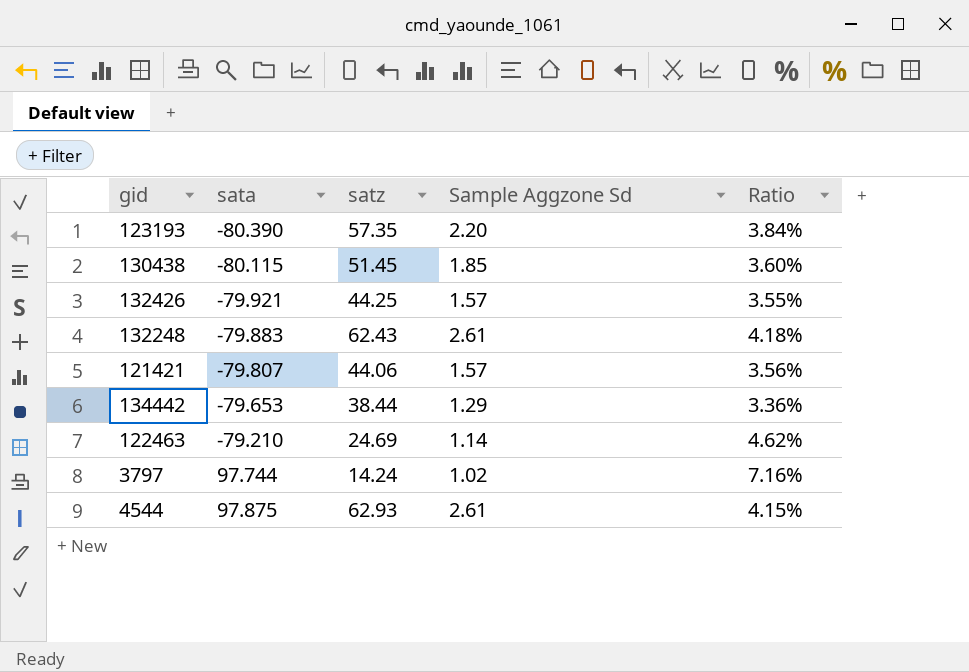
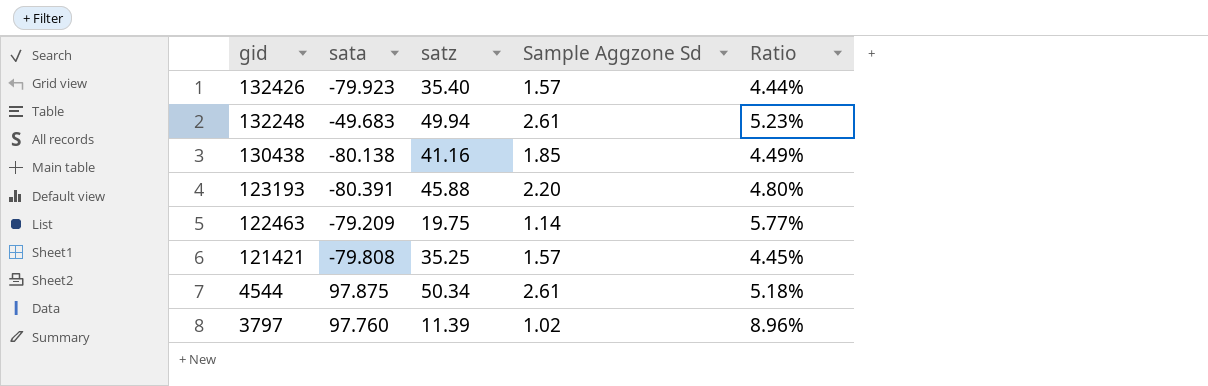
row order: sata ascending -> gid descending
row 134442: -79.653 | 38.44 | 1.29 | 3.36% -> none
132426 | sata: -79.921 -> -79.923
132426 | satz: 44.25 -> 35.40
132426 | Ratio: 3.55% -> 4.44%
132248 | sata: -79.883 -> -49.683
132248 | satz: 62.43 -> 49.94
132248 | Ratio: 4.18% -> 5.23%
130438 | sata: -80.115 -> -80.138
130438 | satz: 51.45 -> 41.16
130438 | Ratio: 3.60% -> 4.49%
123193 | sata: -80.390 -> -80.391
123193 | satz: 57.35 -> 45.88
123193 | Ratio: 3.84% -> 4.80%
122463 | sata: -79.210 -> -79.209
122463 | satz: 24.69 -> 19.75
122463 | Ratio: 4.62% -> 5.77%
121421 | sata: -79.807 -> -79.808
121421 | satz: 44.06 -> 35.25
121421 | Ratio: 3.56% -> 4.45%
4544 | satz: 62.93 -> 50.34
4544 | Ratio: 4.15% -> 5.18%
3797 | sata: 97.744 -> 97.760
3797 | satz: 14.24 -> 11.39
3797 | Ratio: 7.16% -> 8.96%

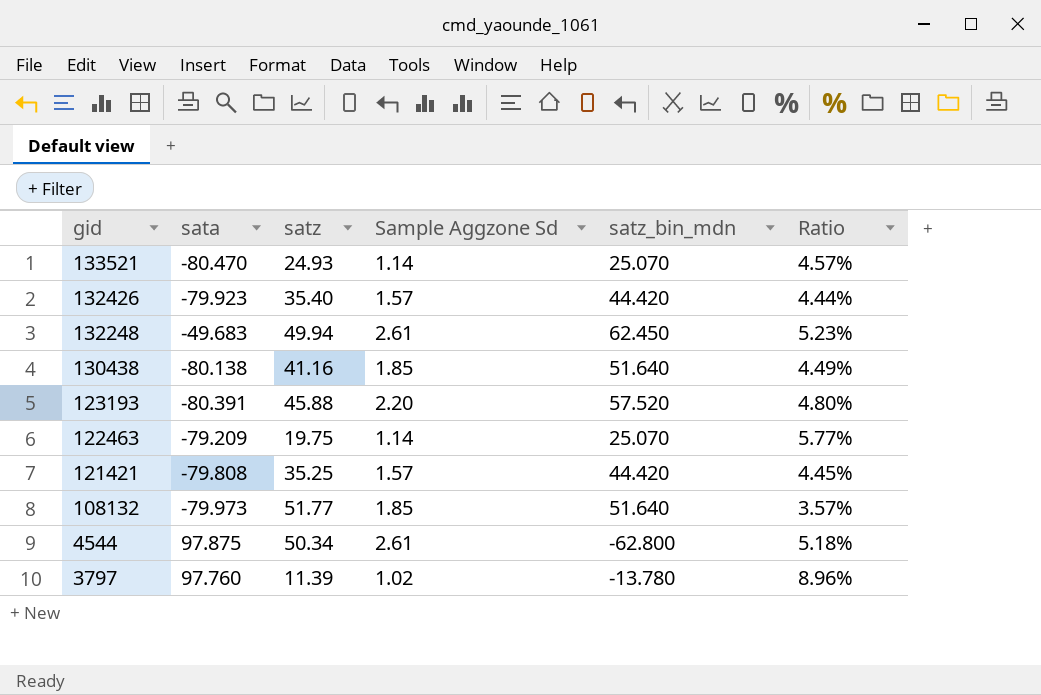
column satz_bin_mdn | position: none -> 5
row 133521: none -> -80.470 | 24.93 | 1.14 | 25.070 | 4.57%
row 108132: none -> -79.973 | 51.77 | 1.85 | 51.640 | 3.57%

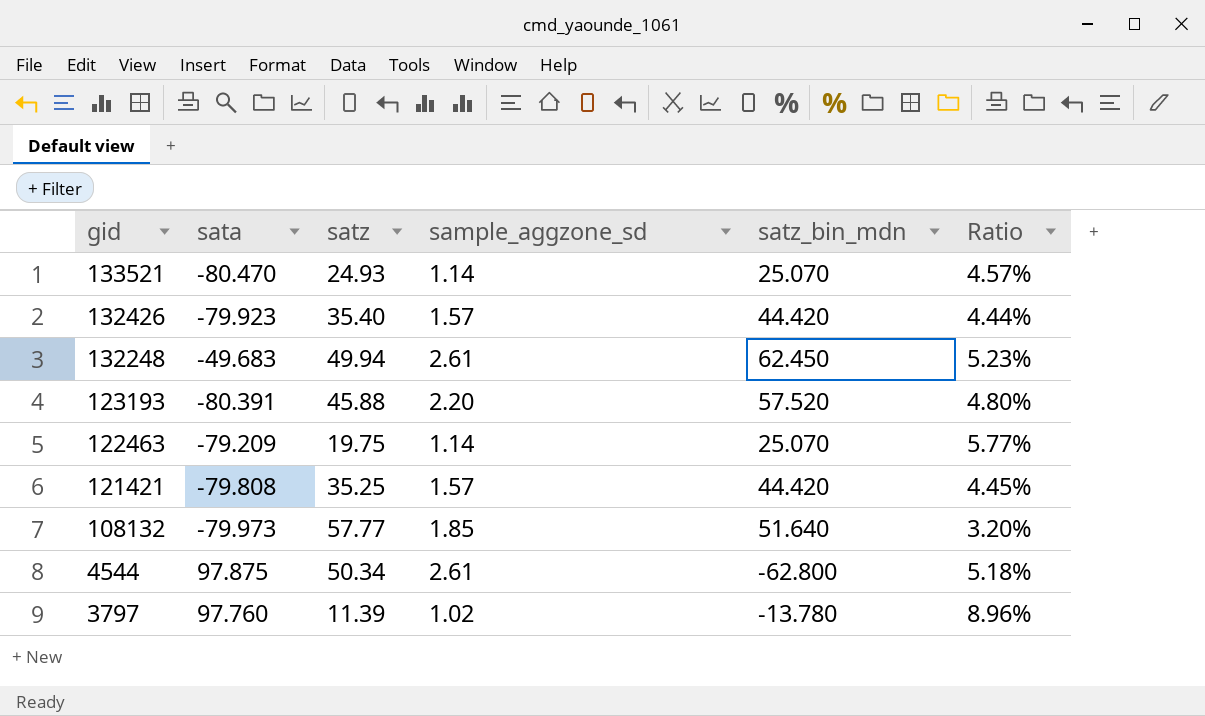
column name: Sample Aggzone Sd -> sample_aggzone_sd
row 130438: -80.138 | 41.16 | 1.85 | 51.640 | 4.49% -> none
108132 | satz: 51.77 -> 57.77
108132 | Ratio: 3.57% -> 3.20%

